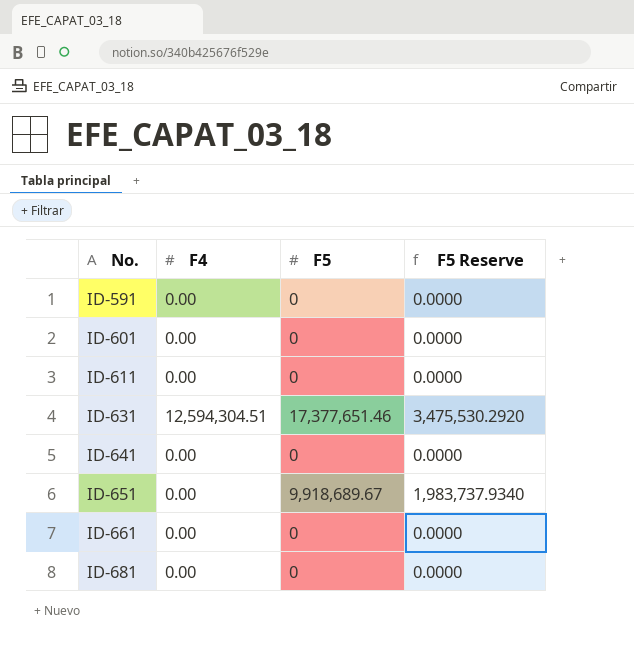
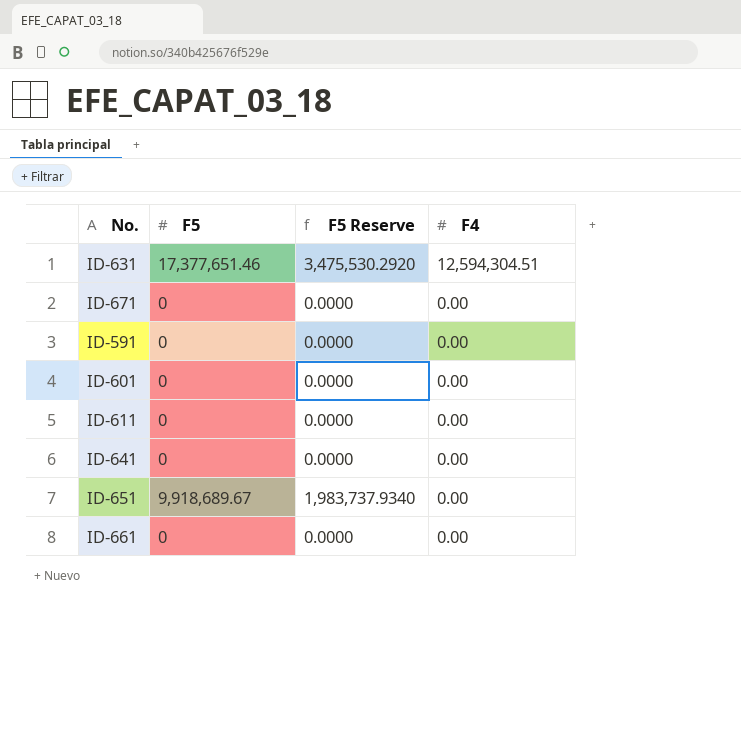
row order: No. ascending -> F4 descending
column F4 | position: 2 -> 4
row ID-681: 0.00 | 0 | 0.0000 -> none
row ID-671: none -> 0 | 0.0000 | 0.00

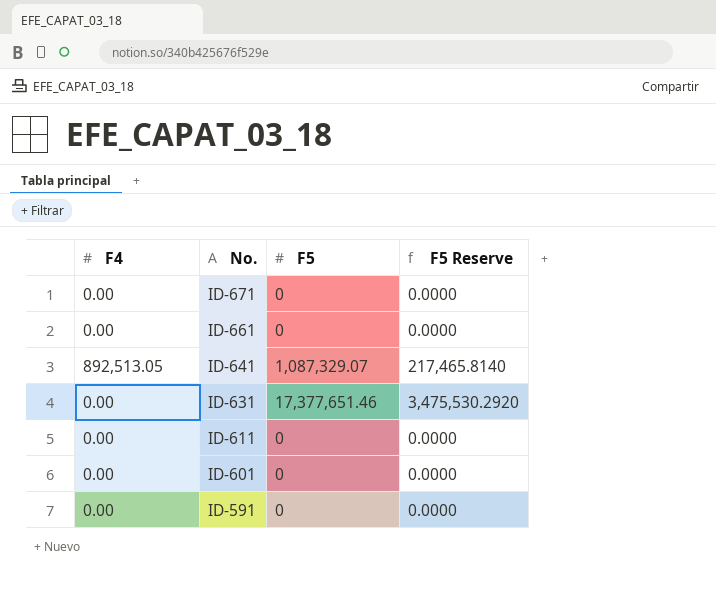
row order: F4 descending -> No. descending
column F4 | position: 4 -> 1
row ID-651: 9,918,689.67 | 1,983,737.9340 | 0.00 -> none
ID-641 | F4: 0.00 -> 892,513.05
ID-641 | F5: 0 -> 1,087,329.07
ID-641 | F5 Reserve: 0.0000 -> 217,465.8140
ID-631 | F4: 12,594,304.51 -> 0.00

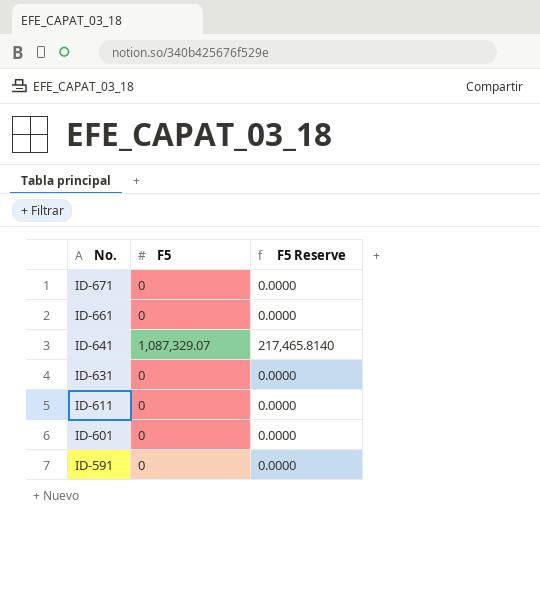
column F4 | position: 1 -> none
ID-631 | F5: 17,377,651.46 -> 0
ID-631 | F5 Reserve: 3,475,530.2920 -> 0.0000

